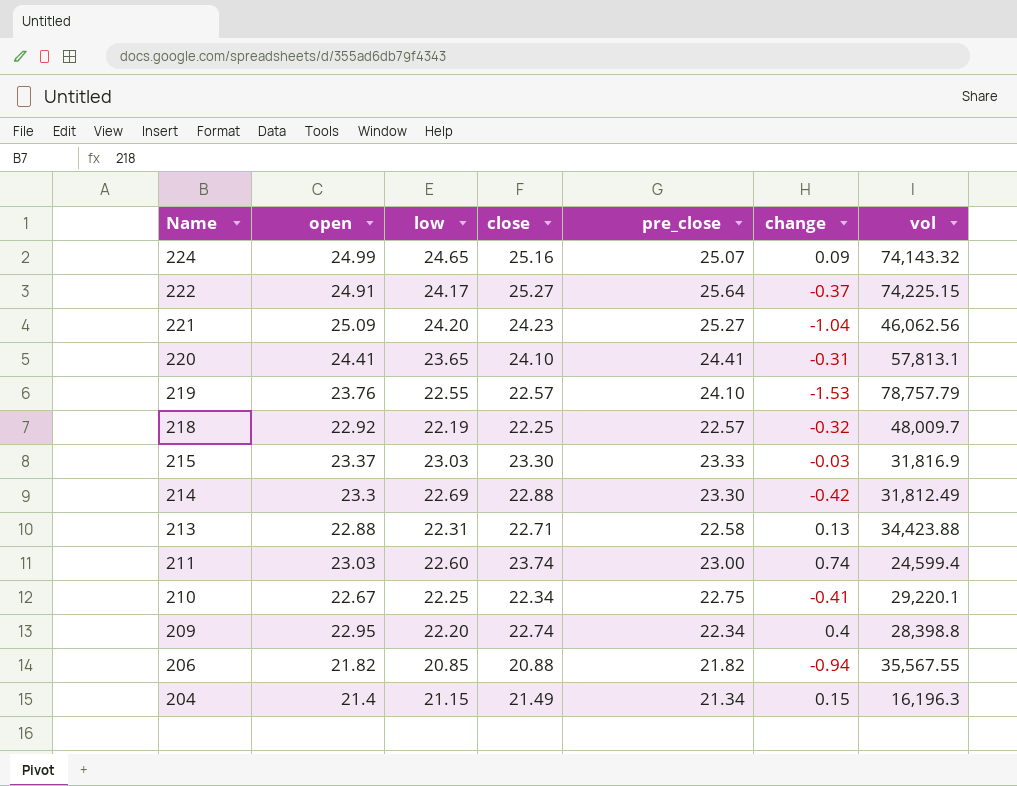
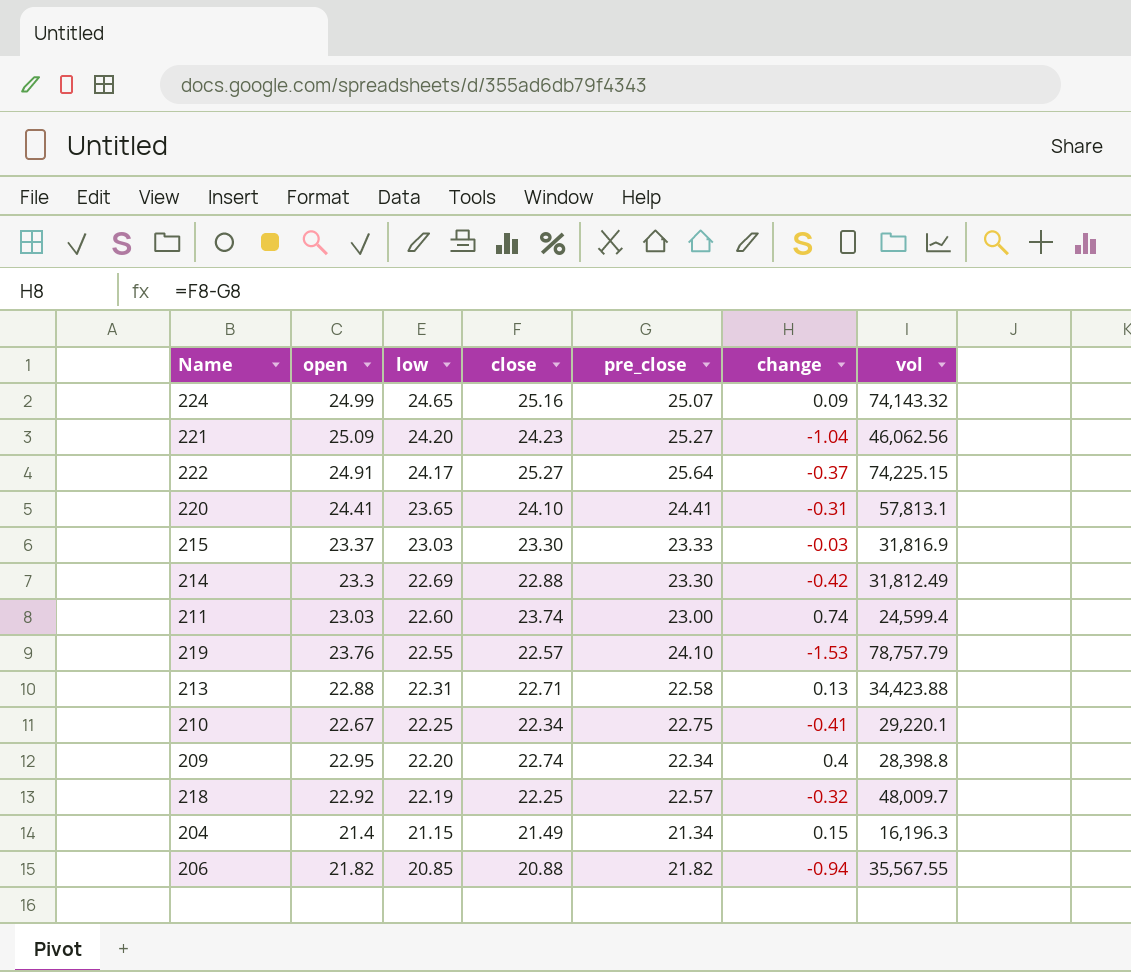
row order: Name descending -> low descending

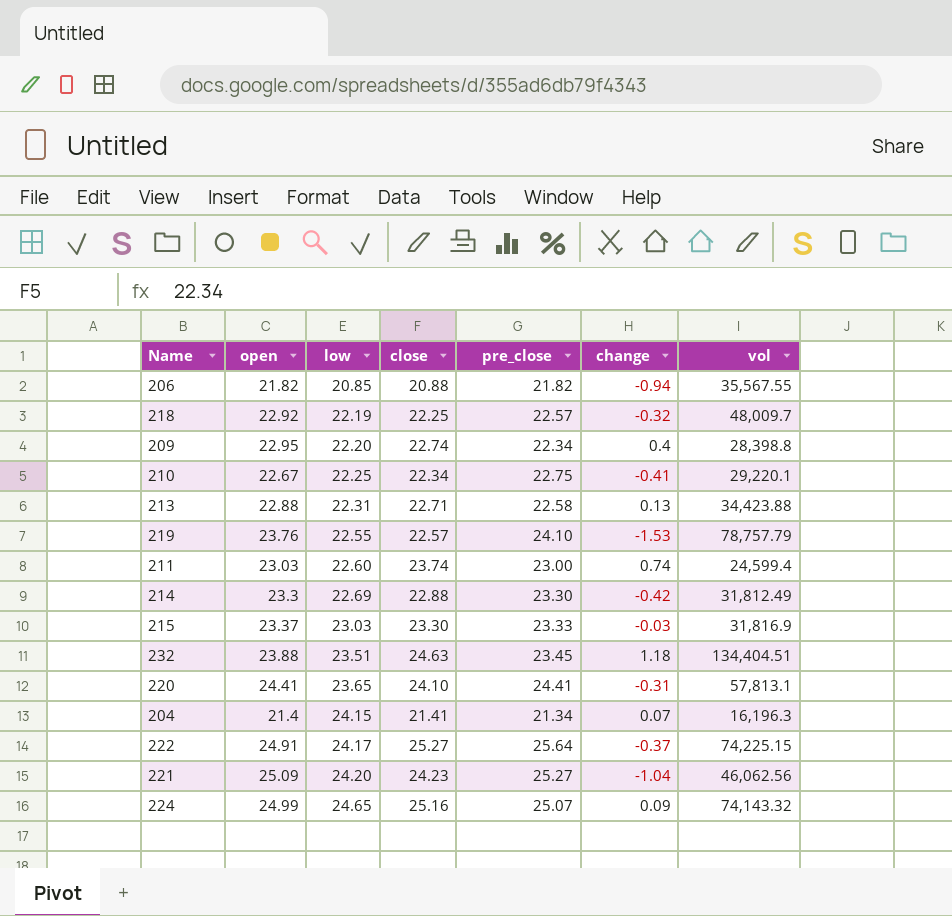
row order: low descending -> low ascending
row 232: none -> 23.88 | 23.51 | 24.63 | 23.45 | 1.18 | 134,404.51
204 | low: 21.15 -> 24.15
204 | close: 21.49 -> 21.41
204 | change: 0.15 -> 0.07

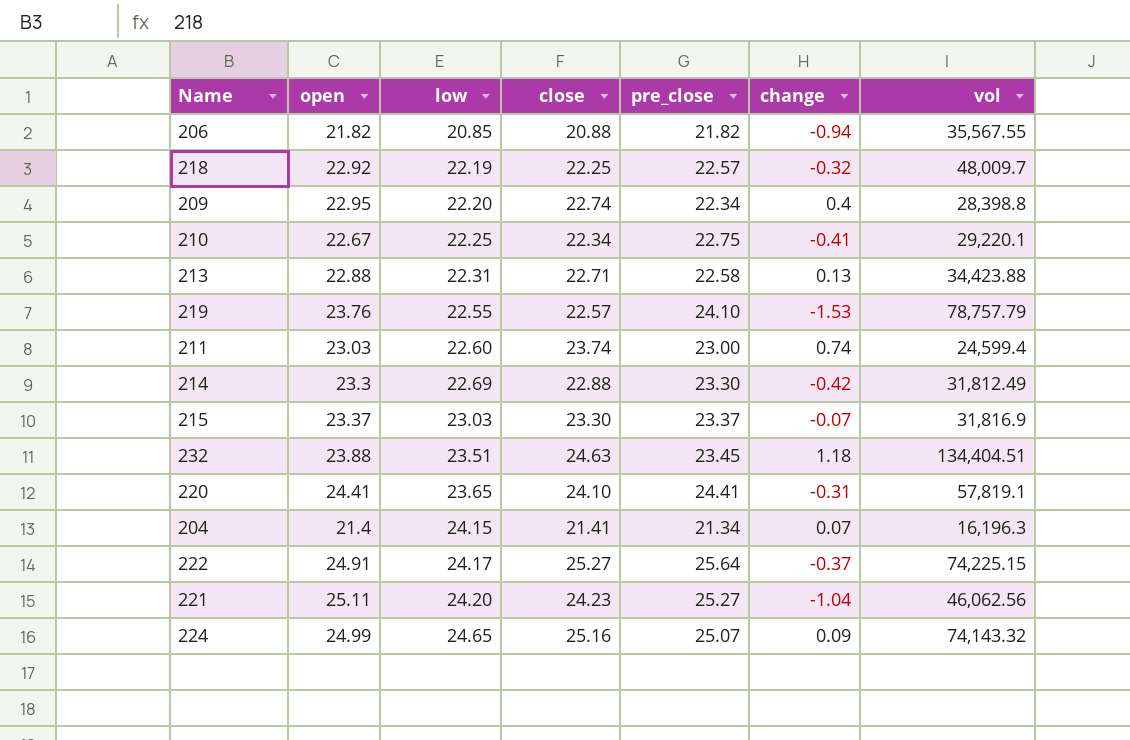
215 | pre_close: 23.33 -> 23.37
215 | change: -0.03 -> -0.07
220 | vol: 57,813.1 -> 57,819.1
221 | open: 25.09 -> 25.11

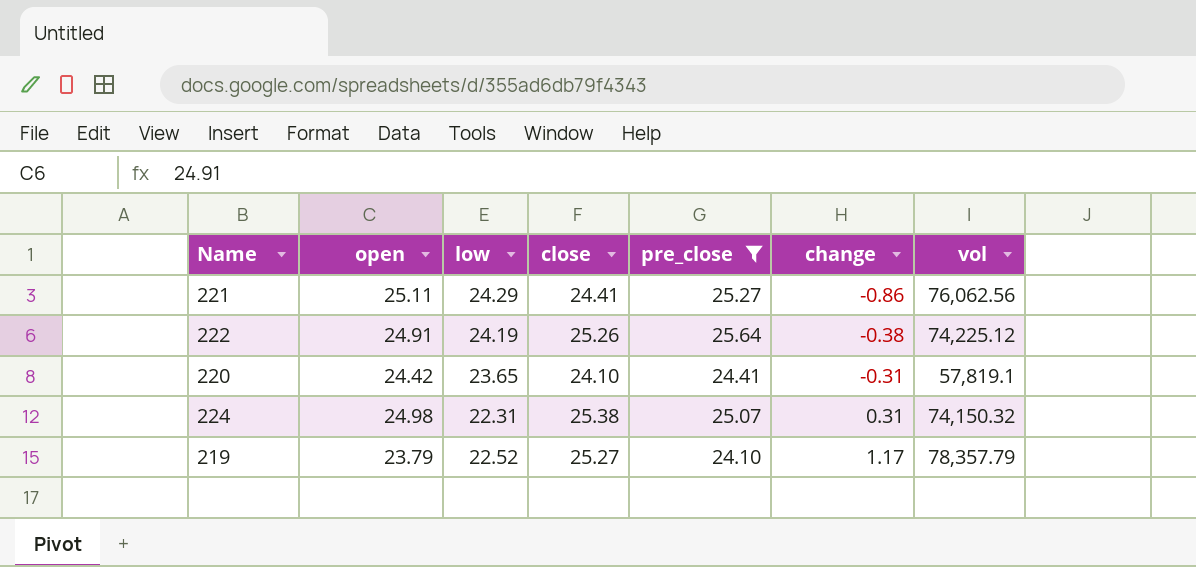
filter: none -> pre_close >= 24.10
row order: low ascending -> change ascending
221 | low: 24.20 -> 24.29
221 | close: 24.23 -> 24.41
221 | change: -1.04 -> -0.86
221 | vol: 46,062.56 -> 76,062.56
222 | low: 24.17 -> 24.19
222 | close: 25.27 -> 25.26
222 | change: -0.37 -> -0.38
222 | vol: 74,225.15 -> 74,225.12
220 | open: 24.41 -> 24.42
224 | open: 24.99 -> 24.98
224 | low: 24.65 -> 22.31
224 | close: 25.16 -> 25.38
224 | change: 0.09 -> 0.31
224 | vol: 74,143.32 -> 74,150.32
219 | open: 23.76 -> 23.79
219 | low: 22.55 -> 22.52
219 | close: 22.57 -> 25.27
219 | change: -1.53 -> 1.17
219 | vol: 78,757.79 -> 78,357.79

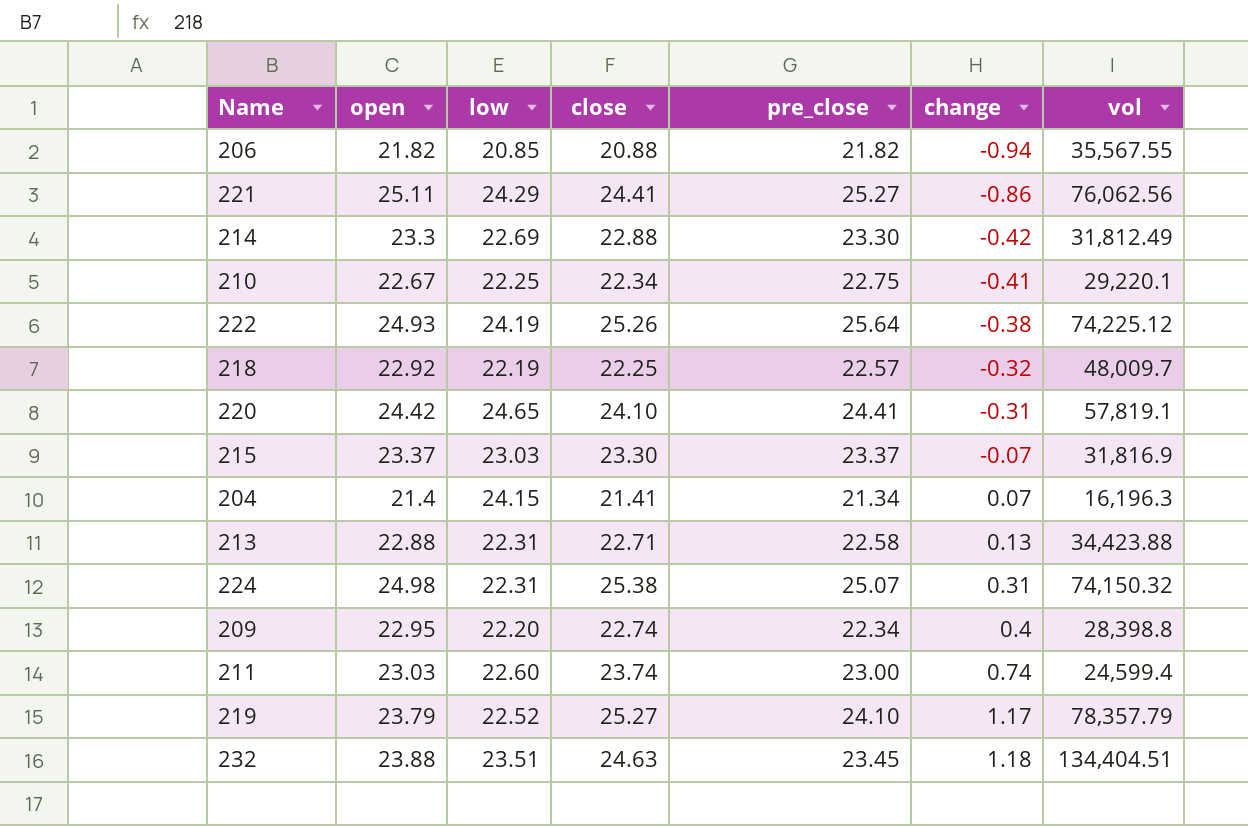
filter: pre_close >= 24.10 -> none
222 | open: 24.91 -> 24.93
220 | low: 23.65 -> 24.65

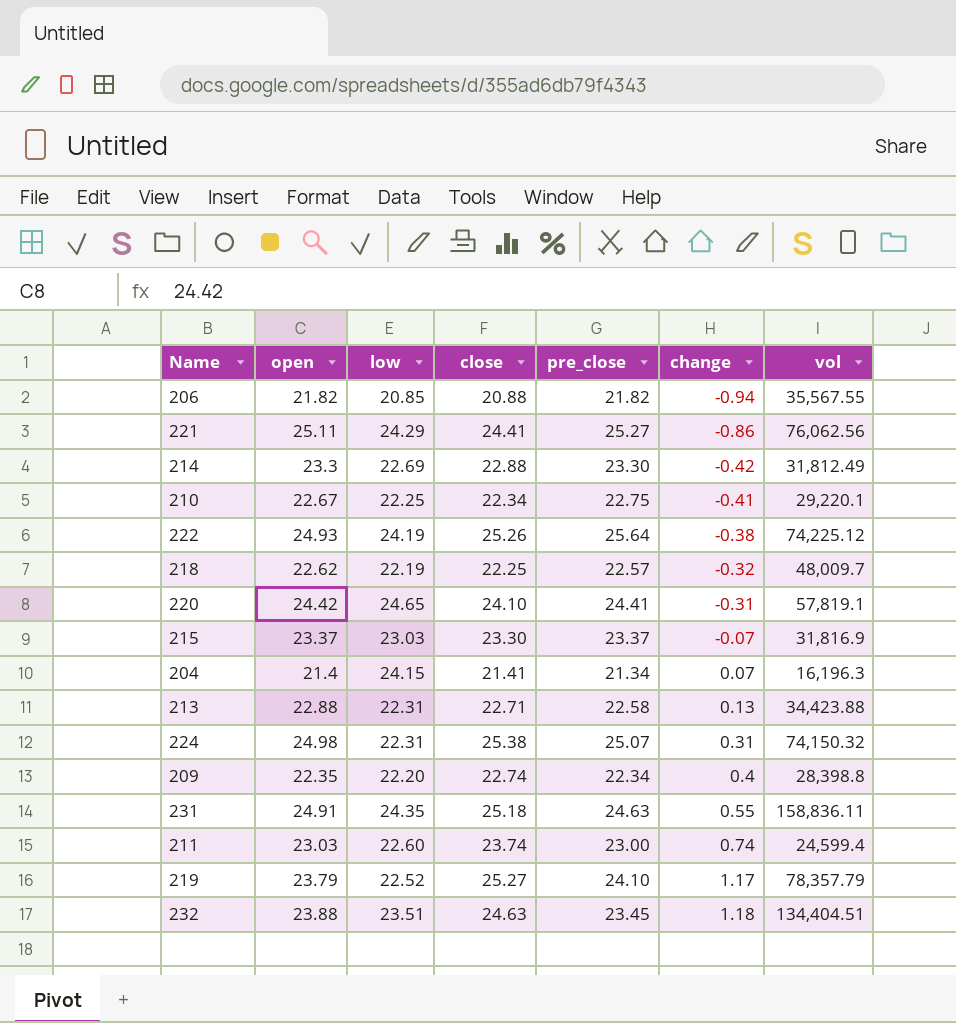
218 | open: 22.92 -> 22.62
209 | open: 22.95 -> 22.35
row 231: none -> 24.91 | 24.35 | 25.18 | 24.63 | 0.55 | 158,836.11

